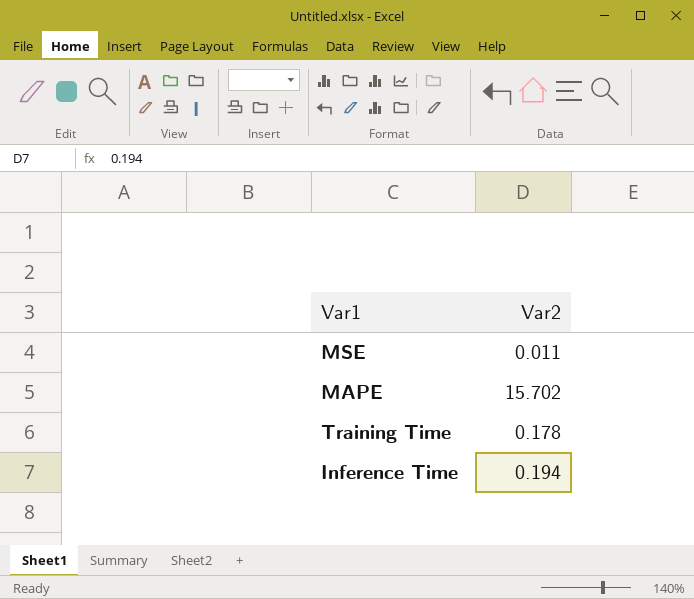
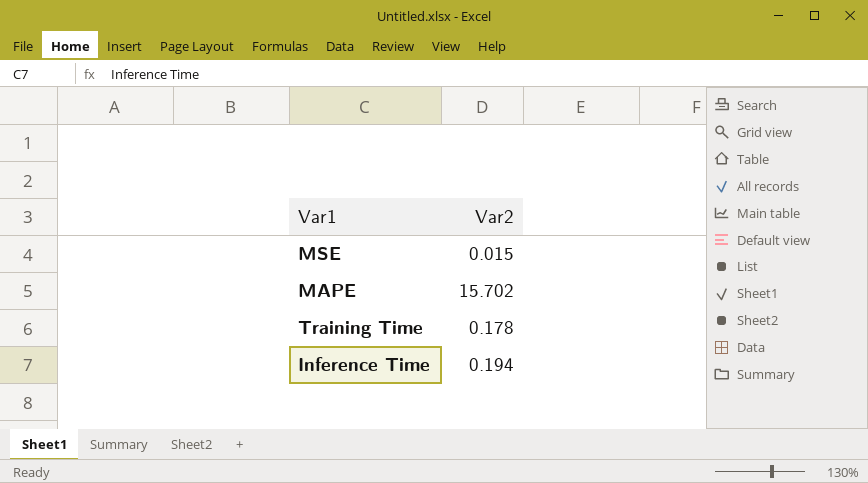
MSE | Var2: 0.011 -> 0.015

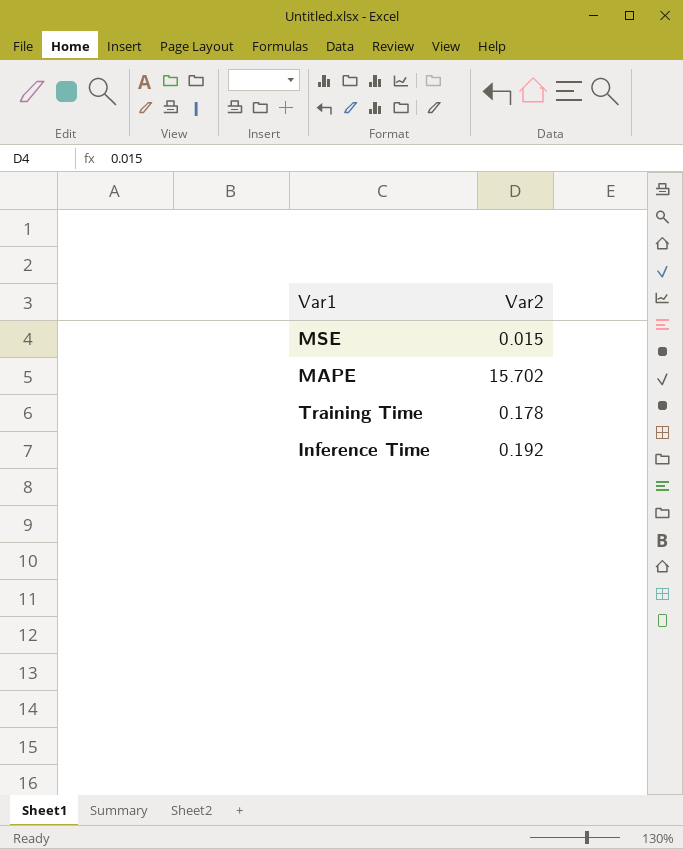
Inference Time | Var2: 0.194 -> 0.192

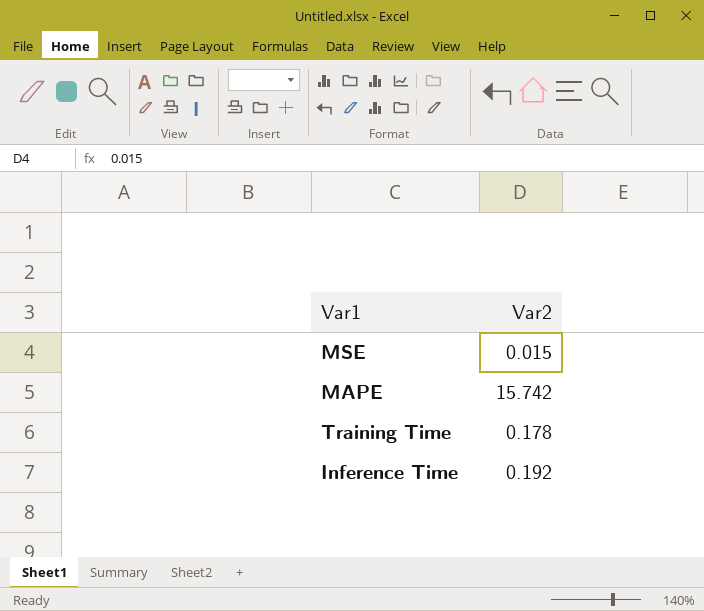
MAPE | Var2: 15.702 -> 15.742

